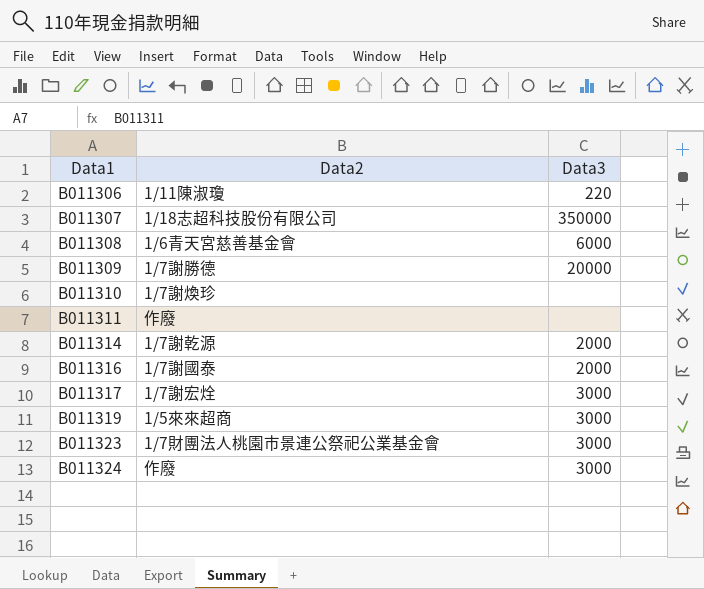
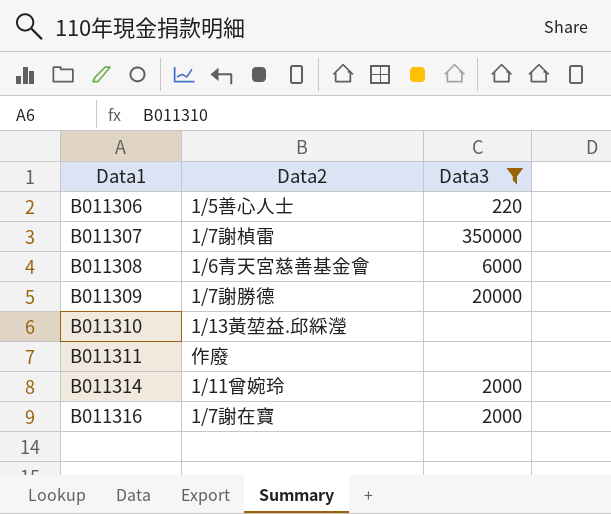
filter: none -> Data3 != 3000
B011306 | Data2: 1/11陳淑瓊 -> 1/5善心人士
B011307 | Data2: 1/18志超科技股份有限公司 -> 1/7謝楨雷
B011310 | Data2: 1/7謝煥珍 -> 1/13黃堃益.邱綵瀅
B011314 | Data2: 1/7謝乾源 -> 1/11曾婉玲
B011316 | Data2: 1/7謝國泰 -> 1/7謝在寶

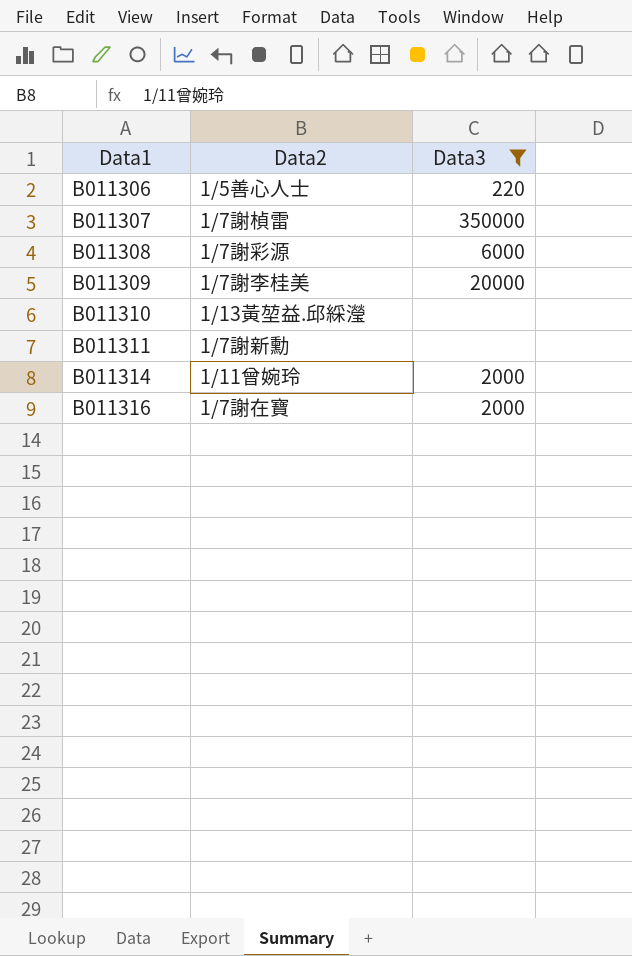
B011308 | Data2: 1/6青天宮慈善基金會 -> 1/7謝彩源
B011309 | Data2: 1/7謝勝德 -> 1/7謝李桂美
B011311 | Data2: 作廢 -> 1/7謝新勳

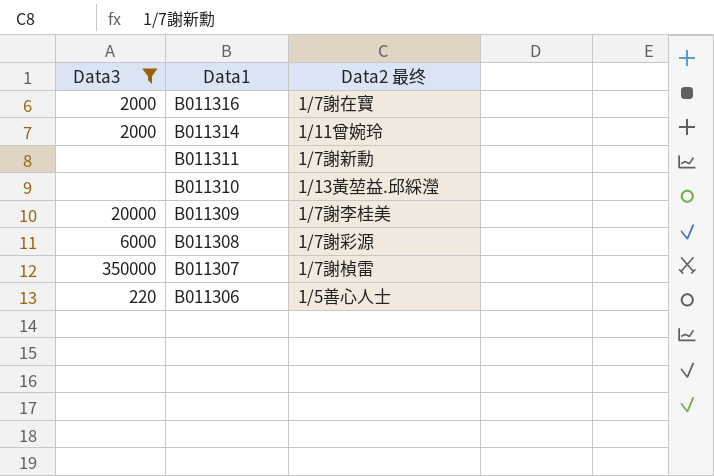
row order: Data1 ascending -> Data1 descending
column Data3 | position: 3 -> 1
column name: Data2 -> Data2 最终

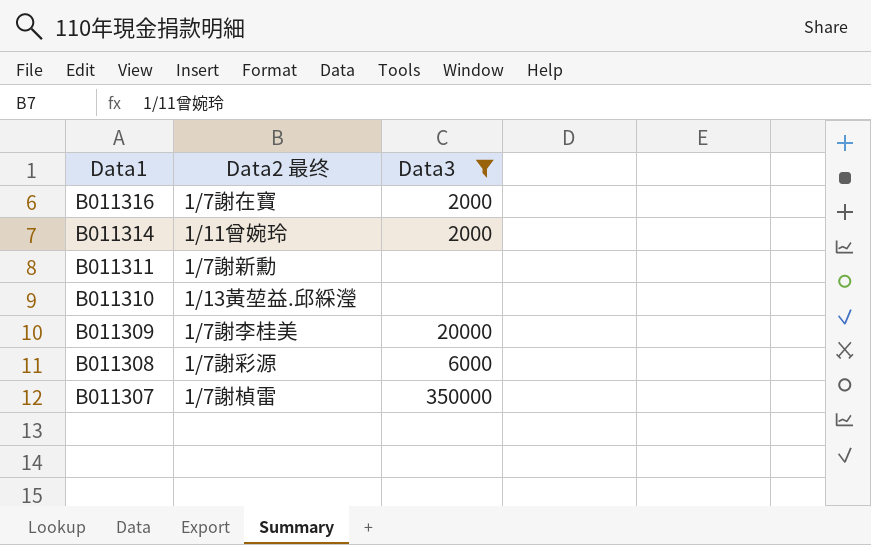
column Data3 | position: 1 -> 3
row B011306: 220 | 1/5善心人士 -> none

